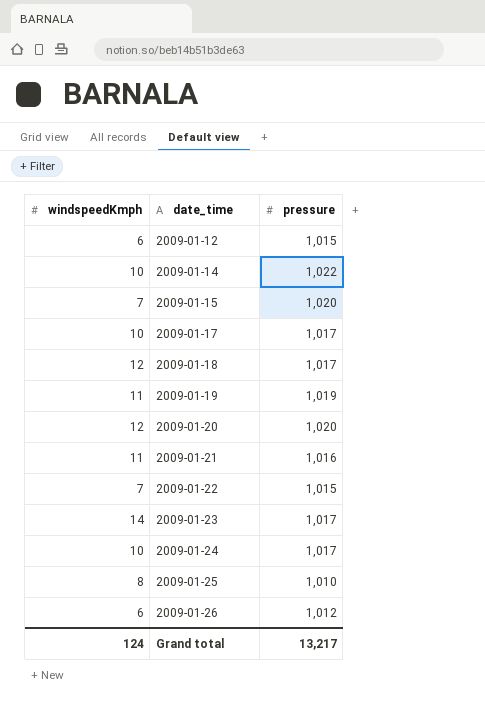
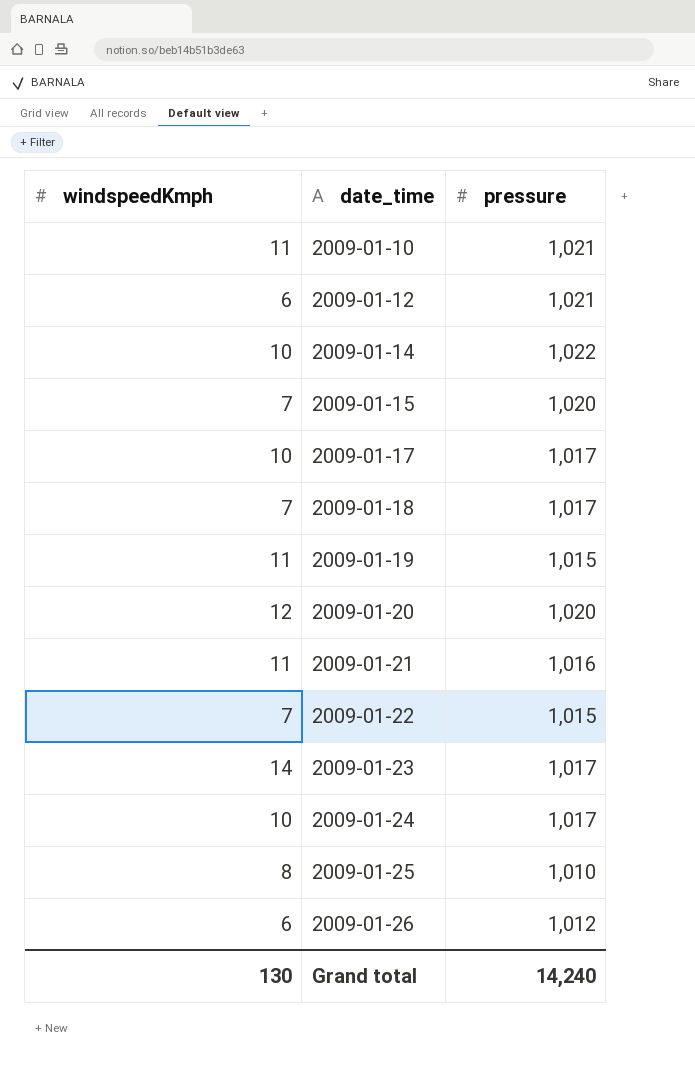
row 2009-01-10: none -> 11 | 1,021
2009-01-12 | pressure: 1,015 -> 1,021
2009-01-18 | windspeedKmph: 12 -> 7
2009-01-19 | pressure: 1,019 -> 1,015
Grand total | windspeedKmph: 124 -> 130
Grand total | pressure: 13,217 -> 14,240

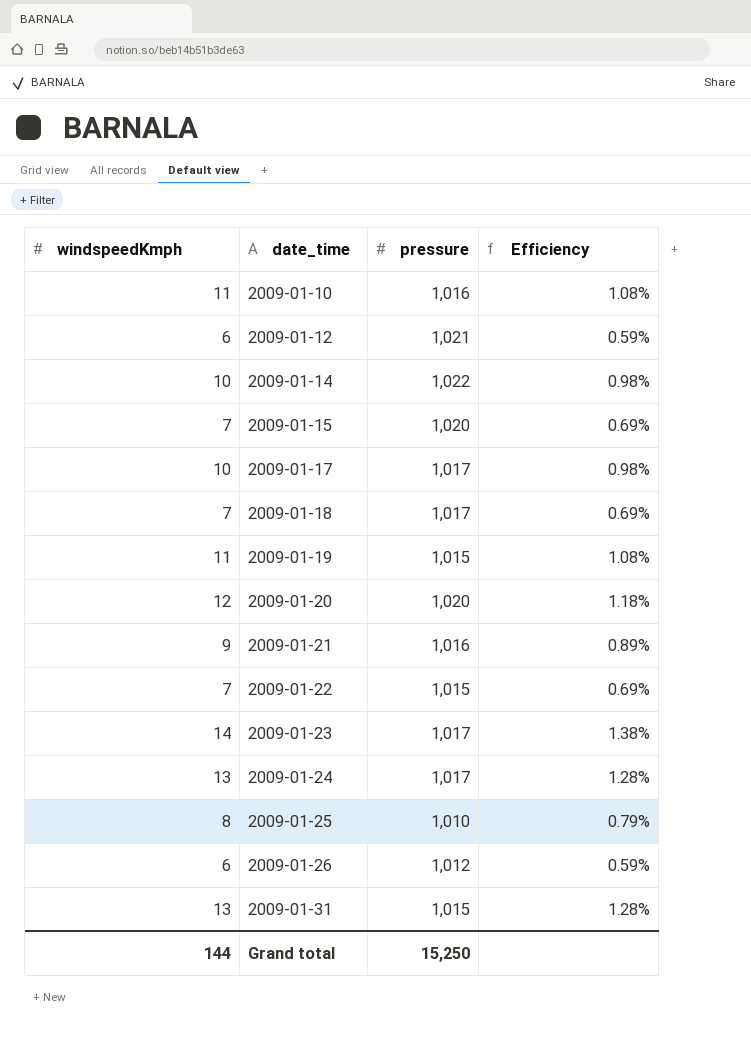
column Efficiency | formula: none -> [windspeedKmph] / [pressure]
2009-01-10 | pressure: 1,021 -> 1,016
2009-01-21 | windspeedKmph: 11 -> 9
2009-01-24 | windspeedKmph: 10 -> 13
row 2009-01-31: none -> 13 | 1,015 | 1.28%
Grand total | windspeedKmph: 130 -> 144
Grand total | pressure: 14,240 -> 15,250

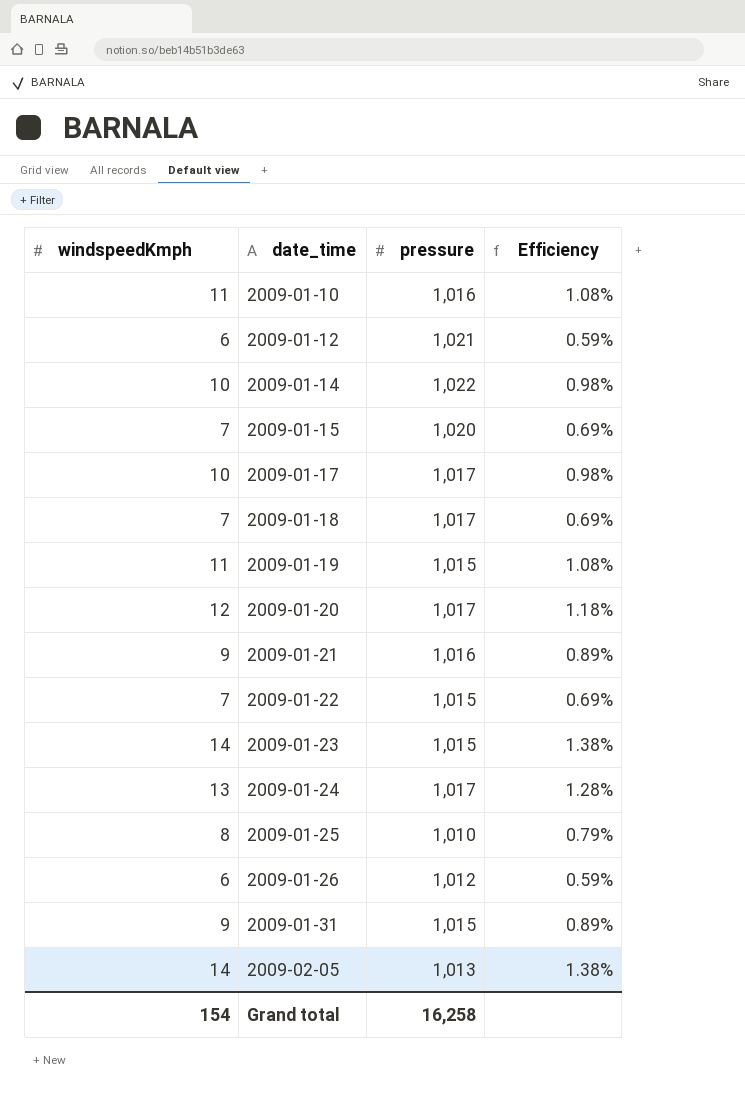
2009-01-20 | pressure: 1,020 -> 1,017
2009-01-23 | pressure: 1,017 -> 1,015
2009-01-31 | windspeedKmph: 13 -> 9
2009-01-31 | Efficiency: 1.28% -> 0.89%
row 2009-02-05: none -> 14 | 1,013 | 1.38%
Grand total | windspeedKmph: 144 -> 154
Grand total | pressure: 15,250 -> 16,258

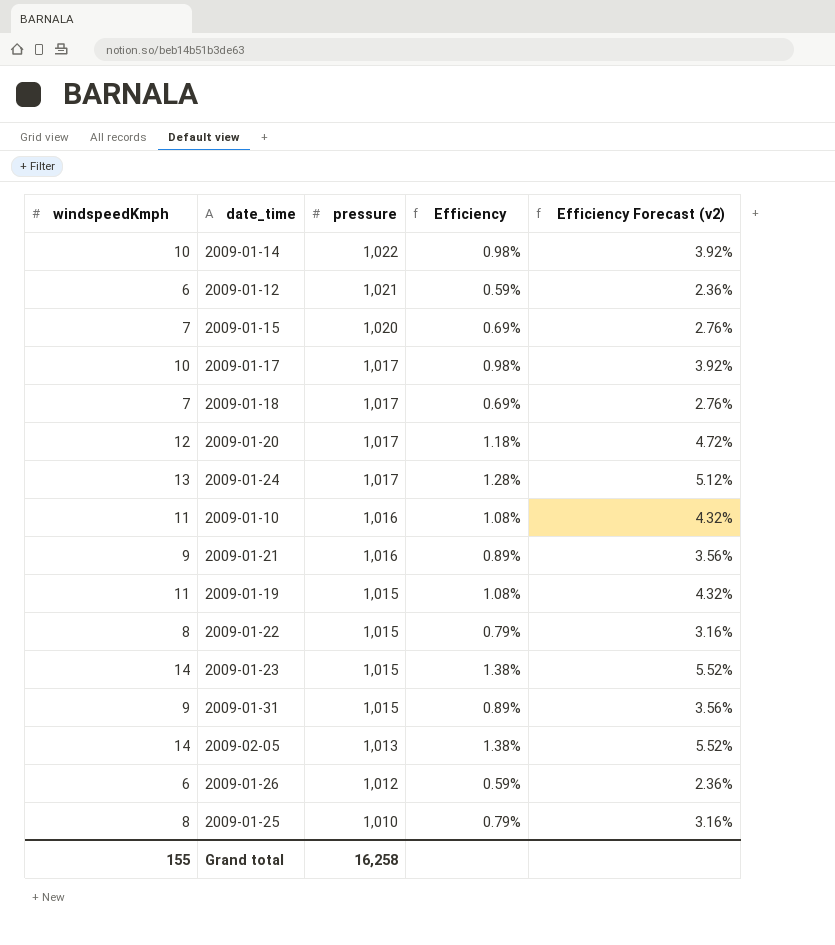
row order: date_time ascending -> pressure descending
column Efficiency Forecast (v2) | formula: none -> [Efficiency] * 4
2009-01-22 | windspeedKmph: 7 -> 8
2009-01-22 | Efficiency: 0.69% -> 0.79%
Grand total | windspeedKmph: 154 -> 155

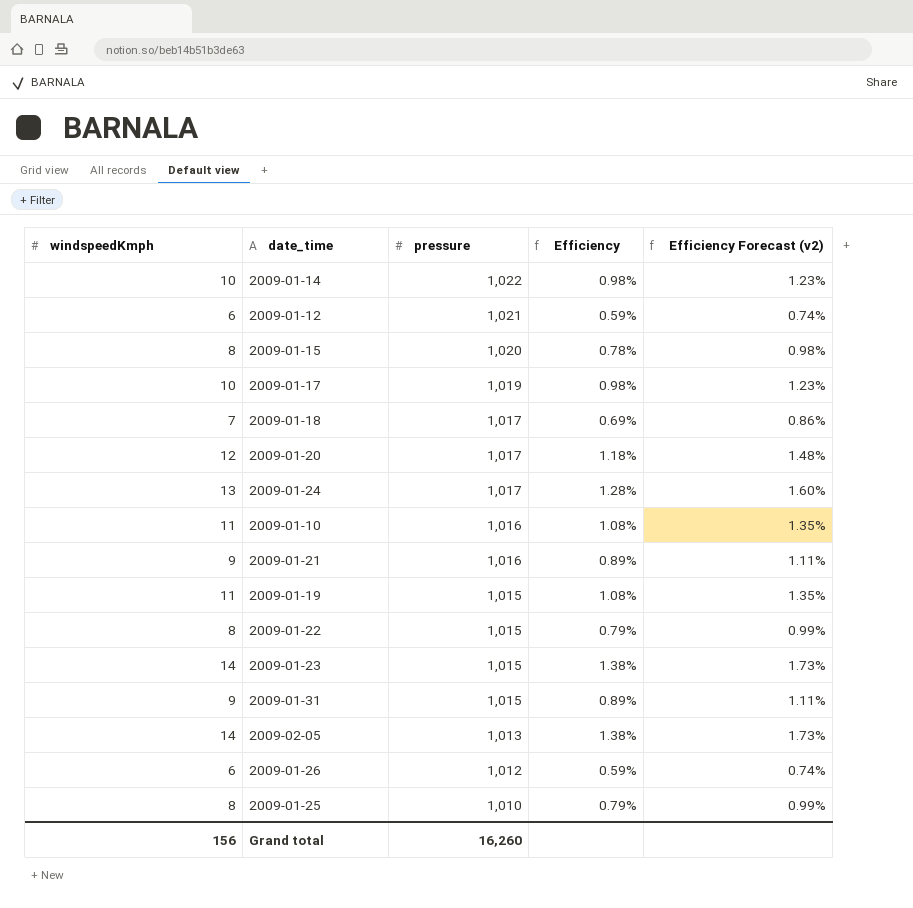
column Efficiency Forecast (v2) | formula: [Efficiency] * 4 -> [Efficiency] * 1.25
2009-01-15 | windspeedKmph: 7 -> 8
2009-01-15 | Efficiency: 0.69% -> 0.78%
2009-01-17 | pressure: 1,017 -> 1,019
Grand total | windspeedKmph: 155 -> 156
Grand total | pressure: 16,258 -> 16,260

